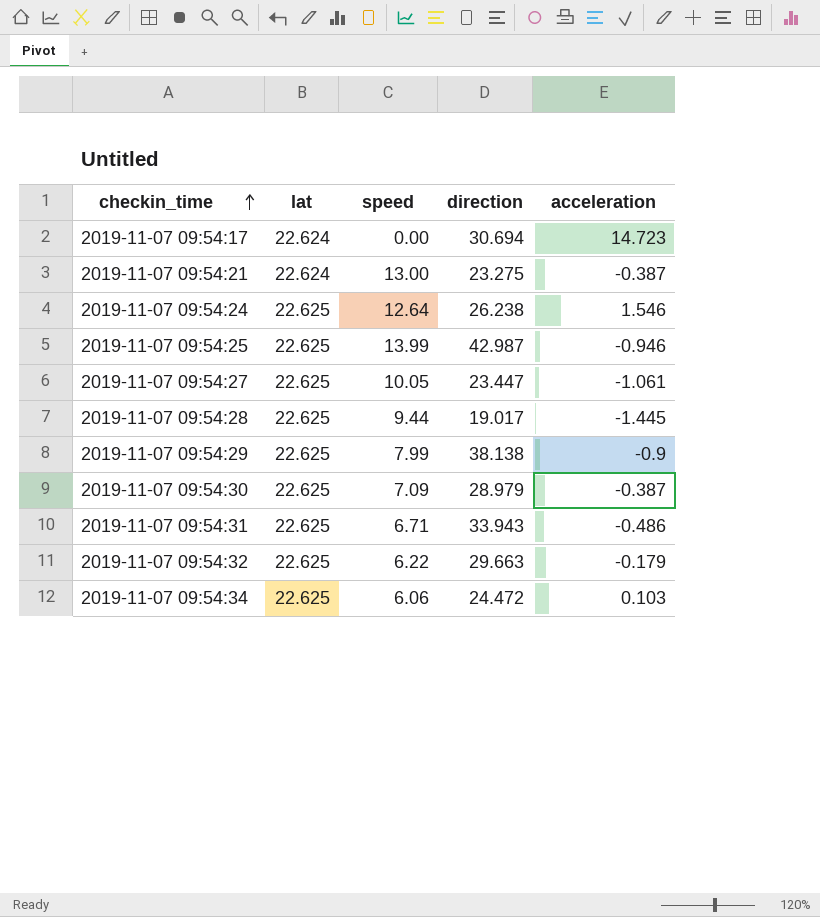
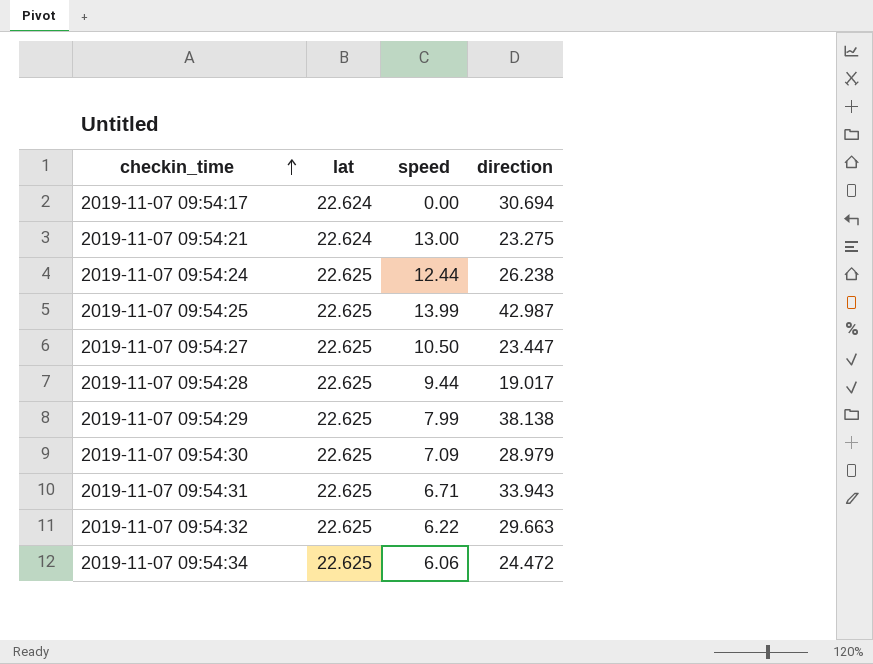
column acceleration | position: 5 -> none
2019-11-07 09:54:24 | speed: 12.64 -> 12.44
2019-11-07 09:54:27 | speed: 10.05 -> 10.50

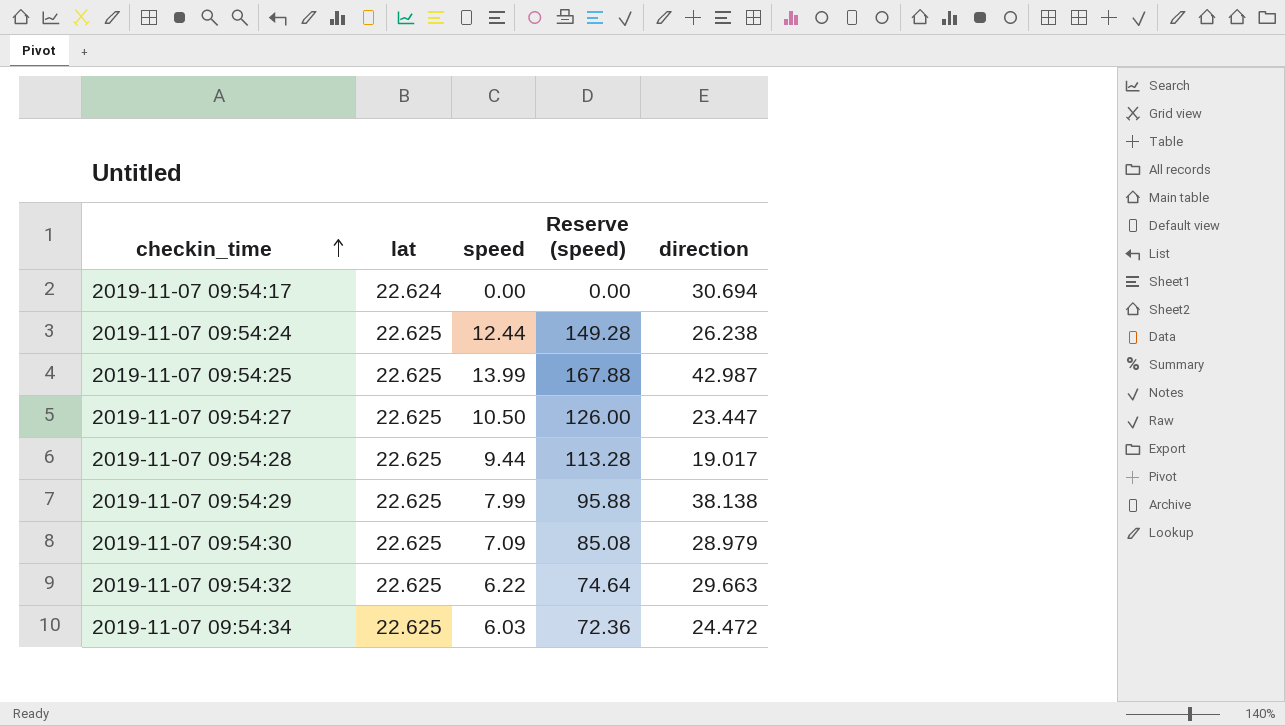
column Reserve (speed) | formula: none -> [speed] * 12
row 2019-11-07 09:54:21: 22.624 | 13.00 | 23.275 -> none
row 2019-11-07 09:54:31: 22.625 | 6.71 | 33.943 -> none
2019-11-07 09:54:34 | speed: 6.06 -> 6.03

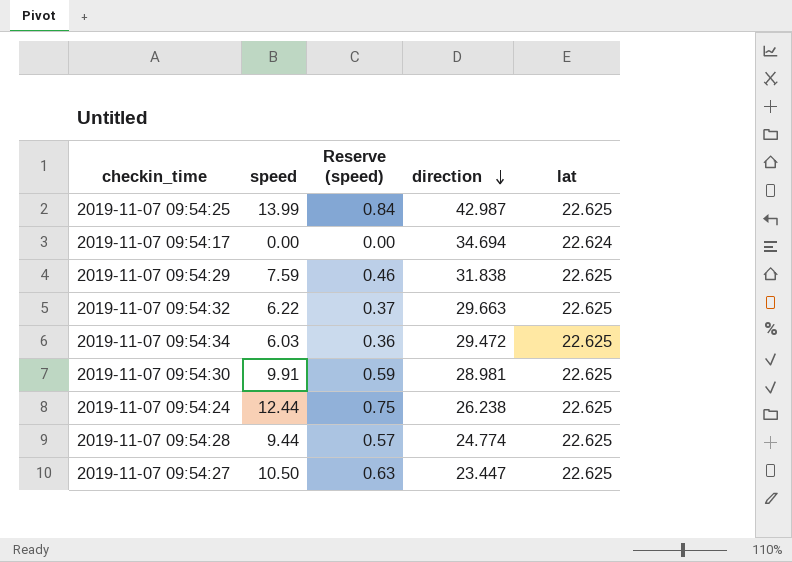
row order: checkin_time ascending -> direction descending
column Reserve (speed) | formula: [speed] * 12 -> [speed] * 0.06
column lat | position: 2 -> 5
2019-11-07 09:54:17 | direction: 30.694 -> 34.694
2019-11-07 09:54:29 | speed: 7.99 -> 7.59
2019-11-07 09:54:29 | direction: 38.138 -> 31.838
2019-11-07 09:54:34 | direction: 24.472 -> 29.472
2019-11-07 09:54:30 | speed: 7.09 -> 9.91
2019-11-07 09:54:30 | direction: 28.979 -> 28.981
2019-11-07 09:54:28 | direction: 19.017 -> 24.774

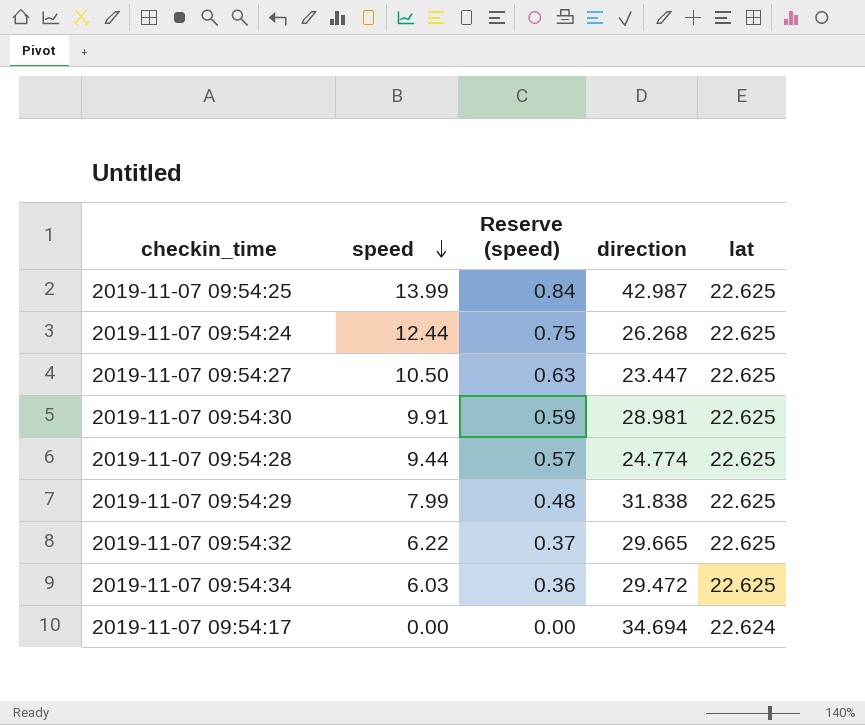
row order: direction descending -> speed descending
2019-11-07 09:54:24 | direction: 26.238 -> 26.268
2019-11-07 09:54:29 | speed: 7.59 -> 7.99
2019-11-07 09:54:29 | Reserve (speed): 0.46 -> 0.48
2019-11-07 09:54:32 | direction: 29.663 -> 29.665

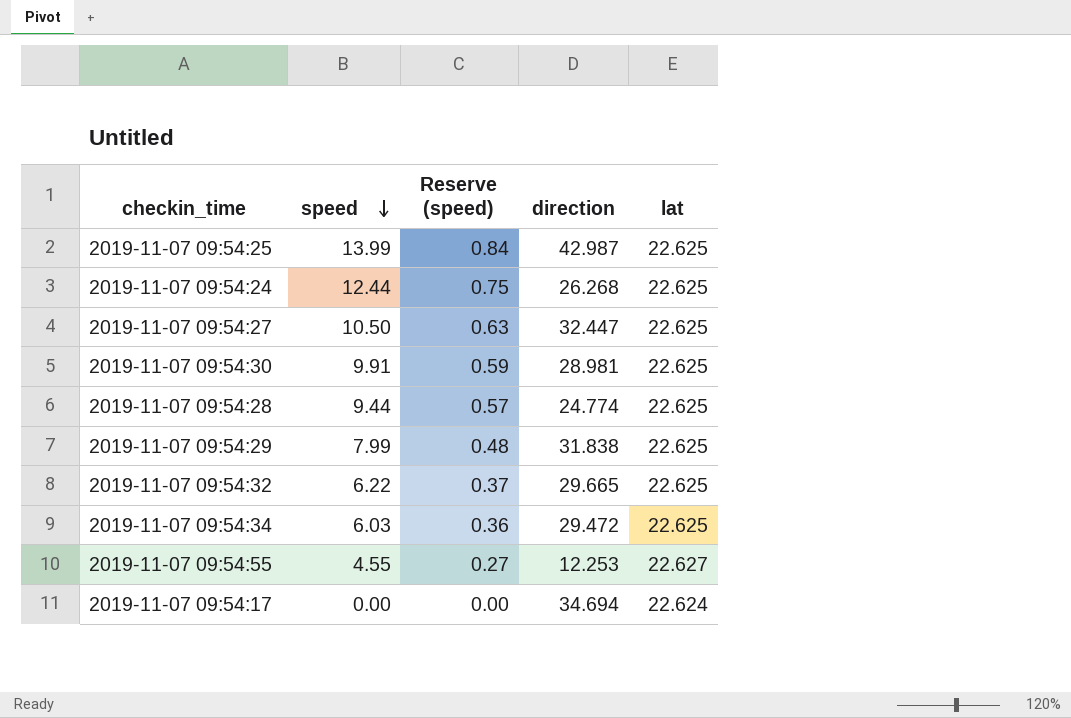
2019-11-07 09:54:27 | direction: 23.447 -> 32.447
row 2019-11-07 09:54:55: none -> 4.55 | 0.27 | 12.253 | 22.627

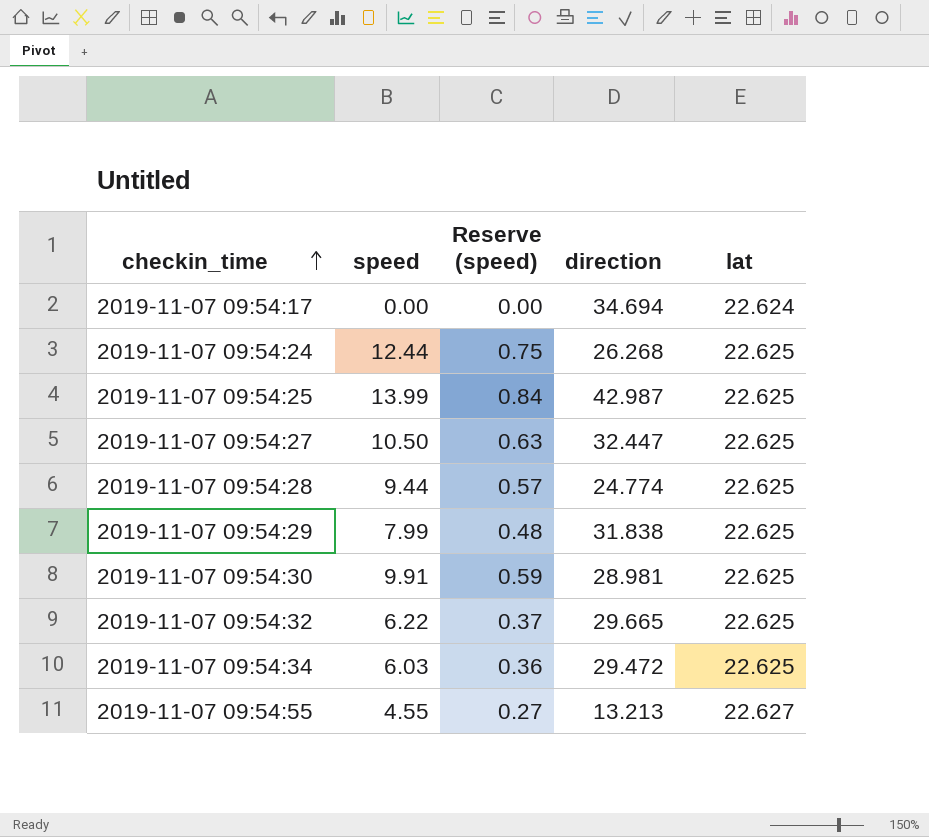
row order: speed descending -> checkin_time ascending
2019-11-07 09:54:55 | direction: 12.253 -> 13.213

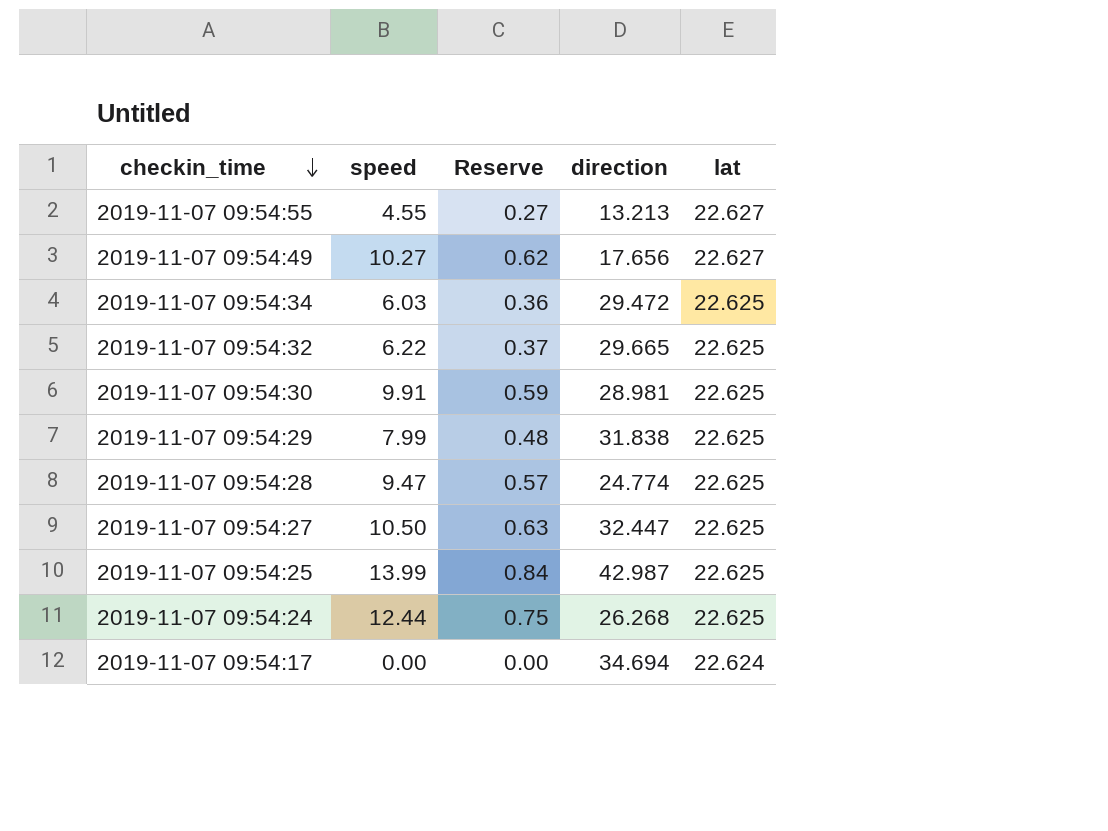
row order: checkin_time ascending -> checkin_time descending
column name: Reserve (speed) -> Reserve
row 2019-11-07 09:54:49: none -> 10.27 | 0.62 | 17.656 | 22.627
2019-11-07 09:54:28 | speed: 9.44 -> 9.47

